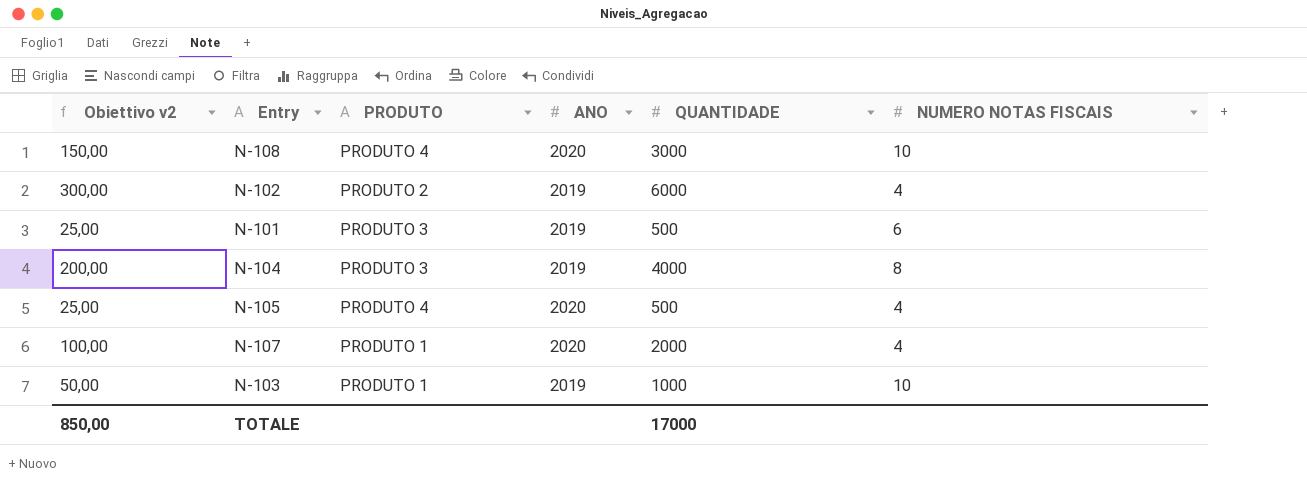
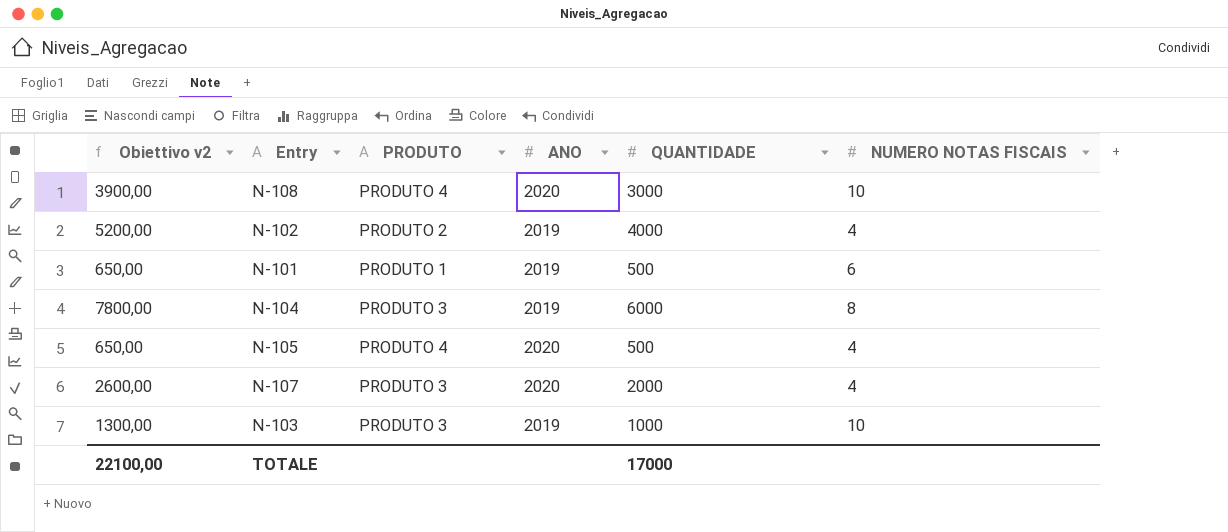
column Obiettivo v2 | formula: [QUANTIDADE] * 0,05 -> [QUANTIDADE] * 1,3
N-102 | QUANTIDADE: 6000 -> 4000
N-101 | PRODUTO: PRODUTO 3 -> PRODUTO 1
N-104 | QUANTIDADE: 4000 -> 6000
N-107 | PRODUTO: PRODUTO 1 -> PRODUTO 3
N-103 | PRODUTO: PRODUTO 1 -> PRODUTO 3
TOTALE | Obiettivo v2: 850,00 -> 22100,00

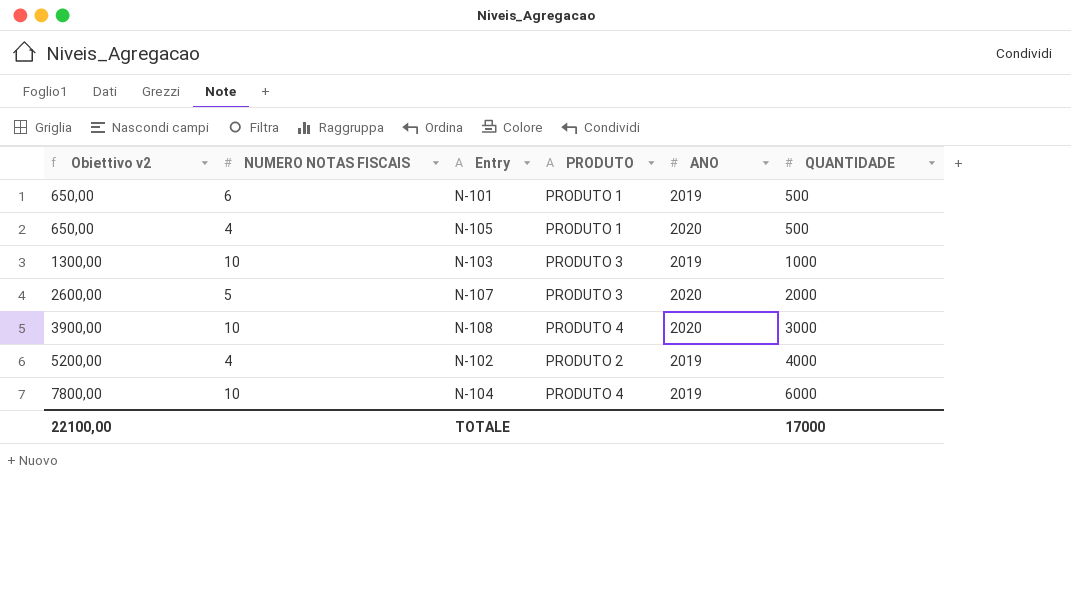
row order: none -> Obiettivo v2 ascending
column NUMERO NOTAS FISCAIS | position: 6 -> 2
N-105 | PRODUTO: PRODUTO 4 -> PRODUTO 1
N-107 | NUMERO NOTAS FISCAIS: 4 -> 5
N-104 | NUMERO NOTAS FISCAIS: 8 -> 10
N-104 | PRODUTO: PRODUTO 3 -> PRODUTO 4

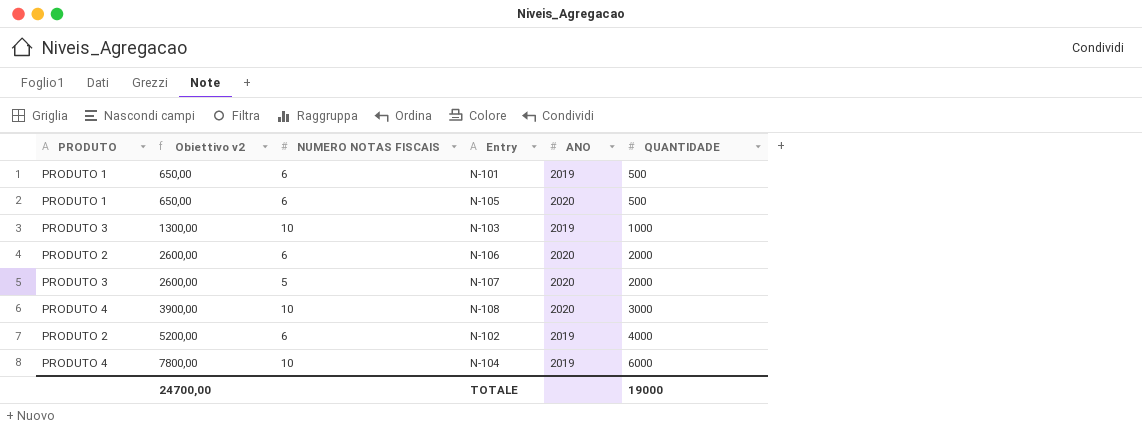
column PRODUTO | position: 4 -> 1
N-105 | NUMERO NOTAS FISCAIS: 4 -> 6
row N-106: none -> PRODUTO 2 | 2600,00 | 6 | 2020 | 2000
N-102 | NUMERO NOTAS FISCAIS: 4 -> 6
TOTALE | Obiettivo v2: 22100,00 -> 24700,00
TOTALE | QUANTIDADE: 17000 -> 19000

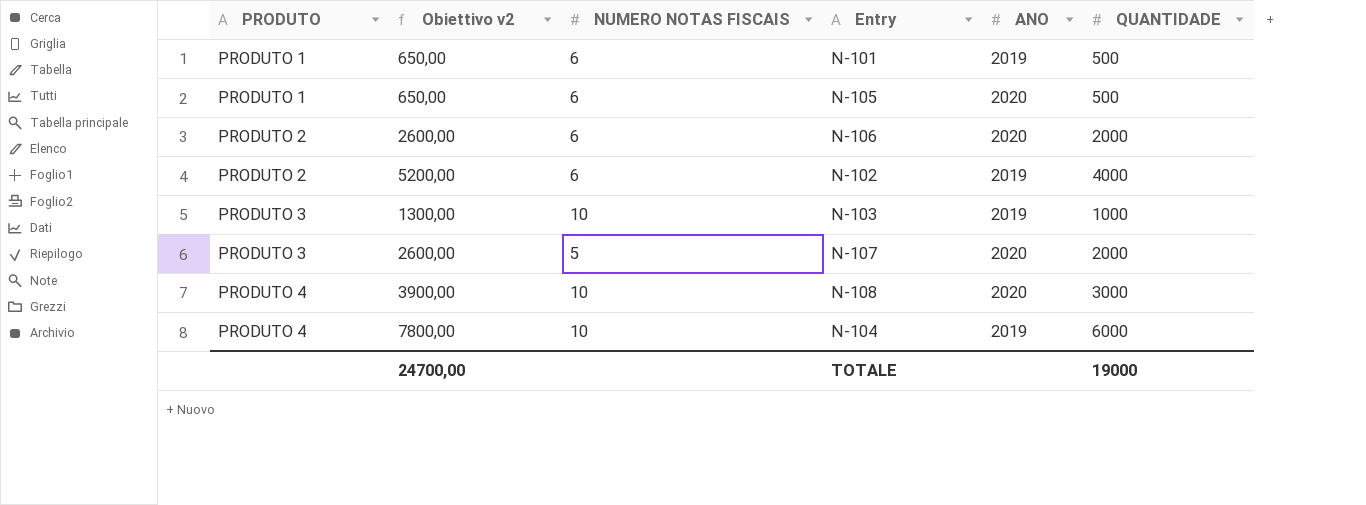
row order: Obiettivo v2 ascending -> PRODUTO ascending

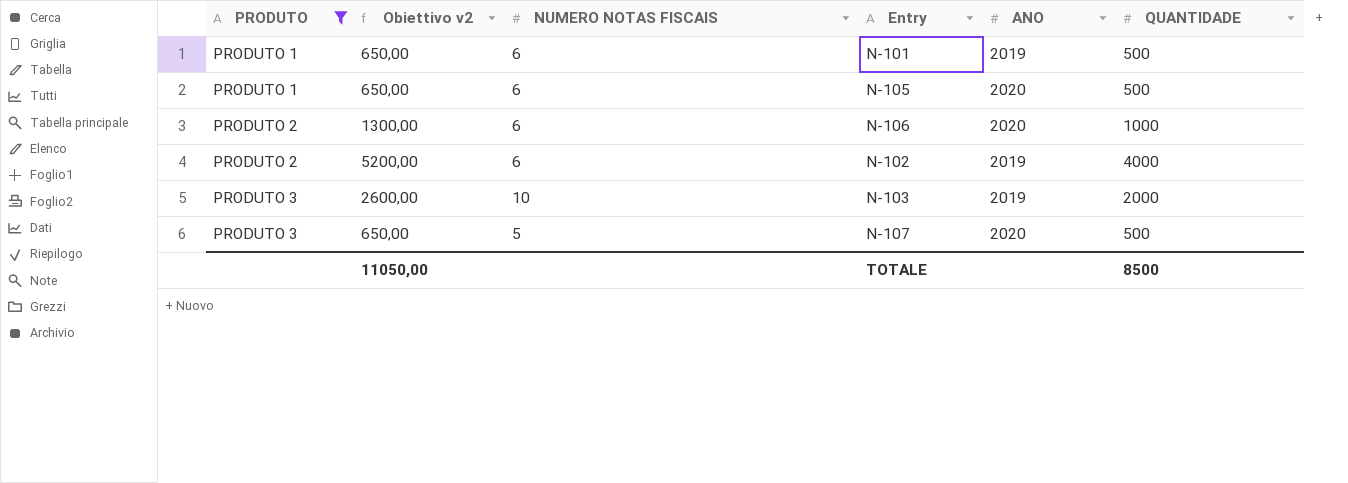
filter: none -> PRODUTO != PRODUTO 4
N-106 | Obiettivo v2: 2600,00 -> 1300,00
N-106 | QUANTIDADE: 2000 -> 1000
N-103 | Obiettivo v2: 1300,00 -> 2600,00
N-103 | QUANTIDADE: 1000 -> 2000
N-107 | Obiettivo v2: 2600,00 -> 650,00
N-107 | QUANTIDADE: 2000 -> 500
TOTALE | Obiettivo v2: 24700,00 -> 11050,00
TOTALE | QUANTIDADE: 19000 -> 8500

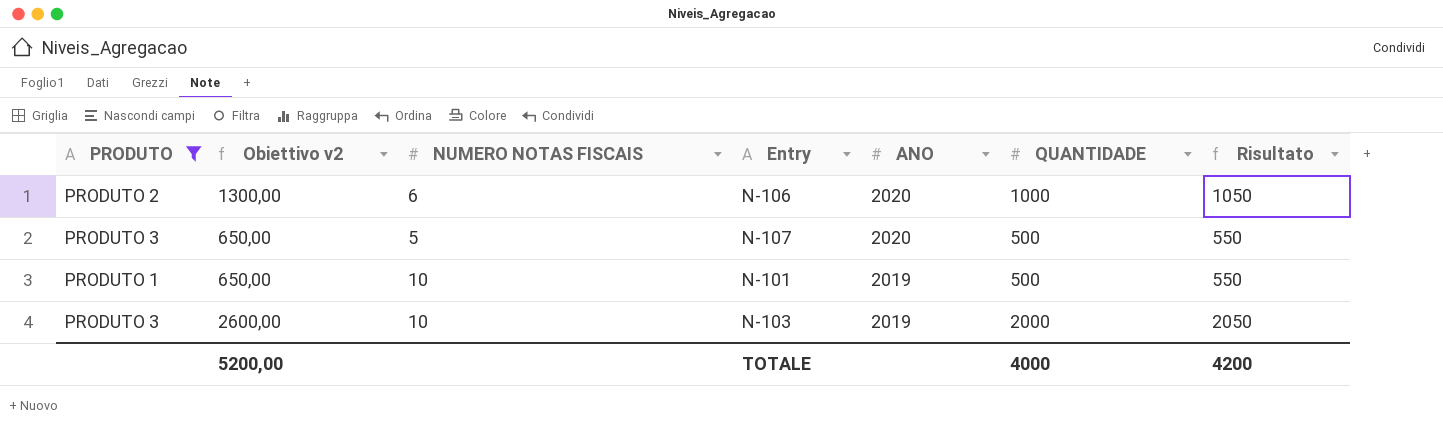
row order: PRODUTO ascending -> ANO descending
column Risultato | formula: none -> [QUANTIDADE] + 50
row N-105: PRODUTO 1 | 650,00 | 6 | 2020 | 500 -> none
row N-102: PRODUTO 2 | 5200,00 | 6 | 2019 | 4000 -> none
N-101 | NUMERO NOTAS FISCAIS: 6 -> 10
TOTALE | Obiettivo v2: 11050,00 -> 5200,00
TOTALE | QUANTIDADE: 8500 -> 4000

